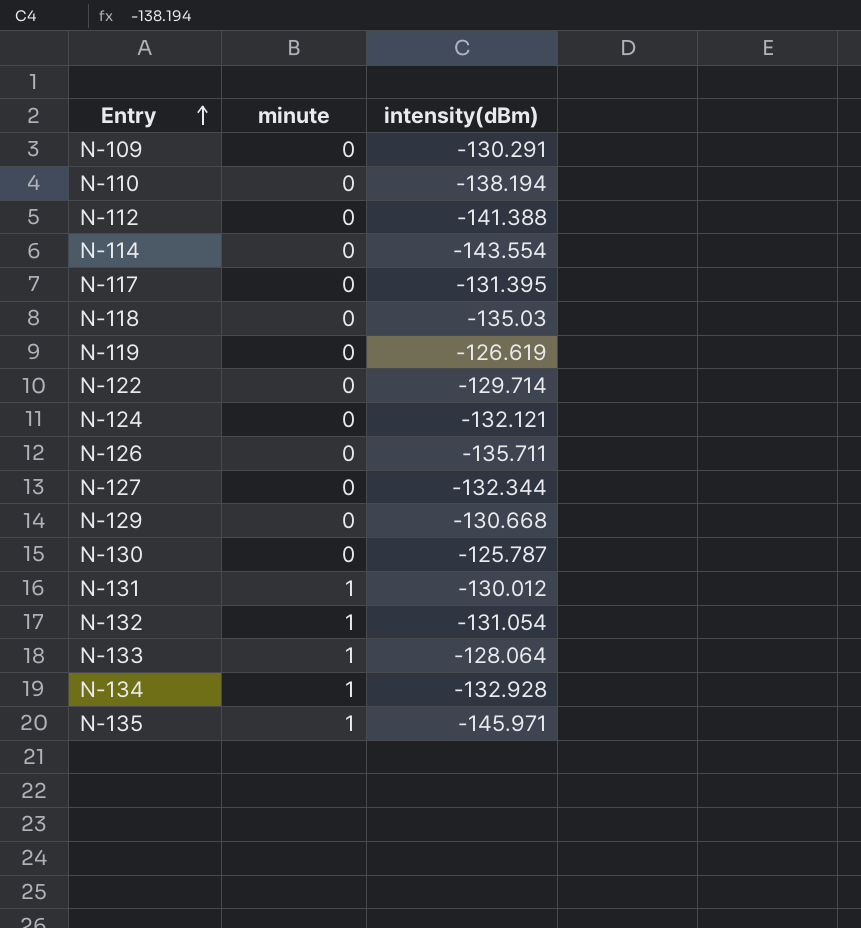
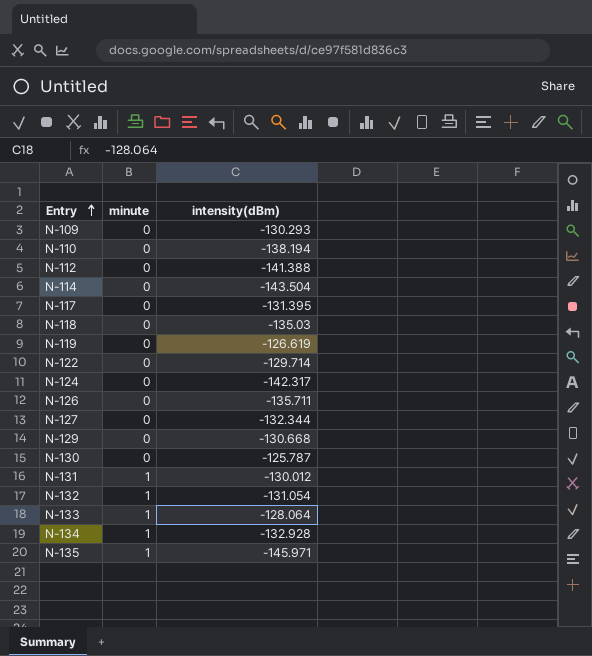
N-109 | intensity(dBm): -130.291 -> -130.293
N-114 | intensity(dBm): -143.554 -> -143.504
N-124 | intensity(dBm): -132.121 -> -142.317

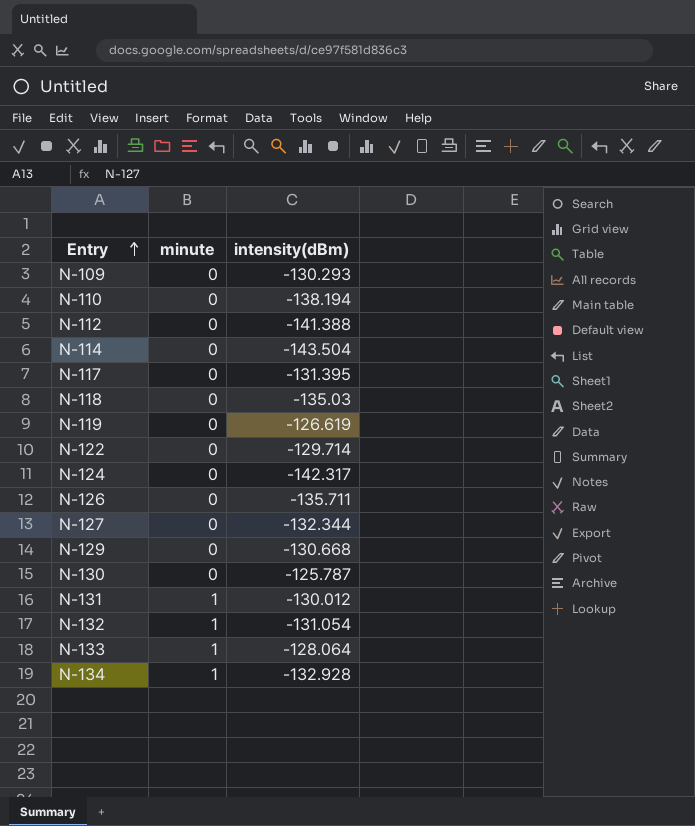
row N-135: 1 | -145.971 -> none

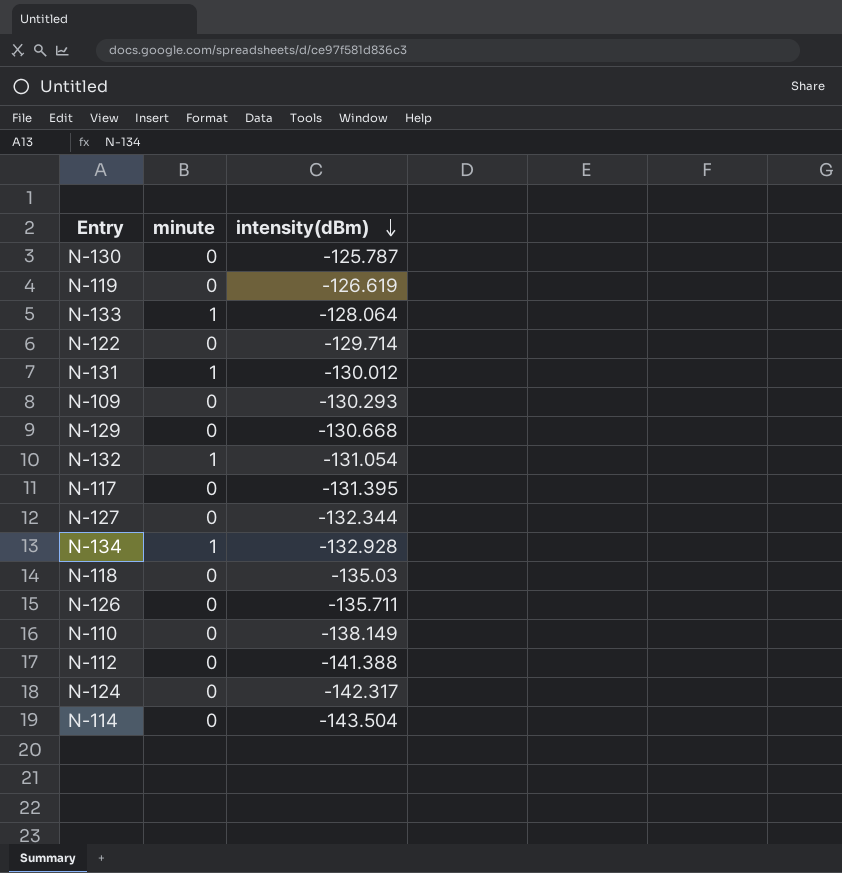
row order: Entry ascending -> intensity(dBm) descending
N-110 | intensity(dBm): -138.194 -> -138.149

